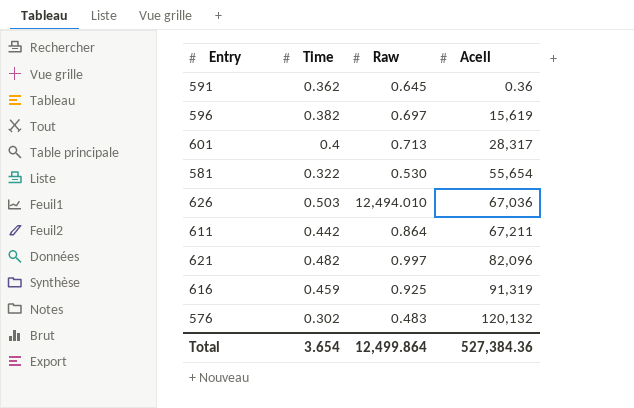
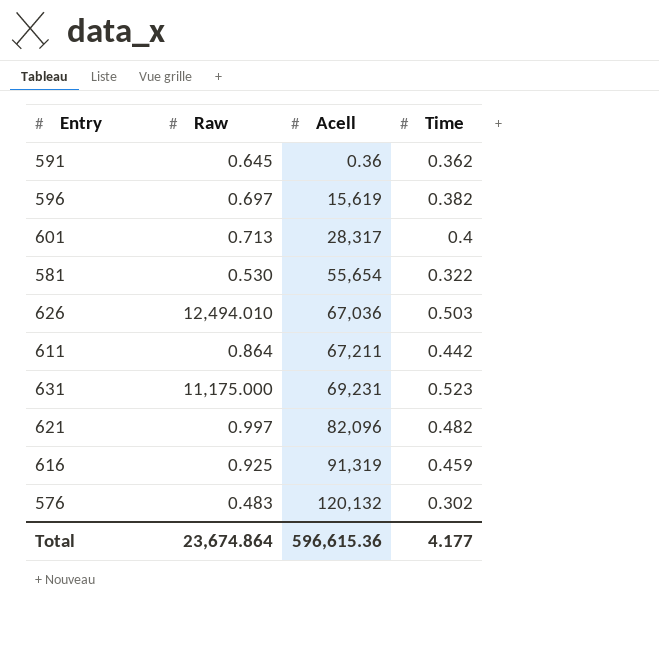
column Time | position: 2 -> 4
row 631: none -> 11,175.000 | 69,231 | 0.523
Total | Raw: 12,499.864 -> 23,674.864
Total | Acell: 527,384.36 -> 596,615.36
Total | Time: 3.654 -> 4.177

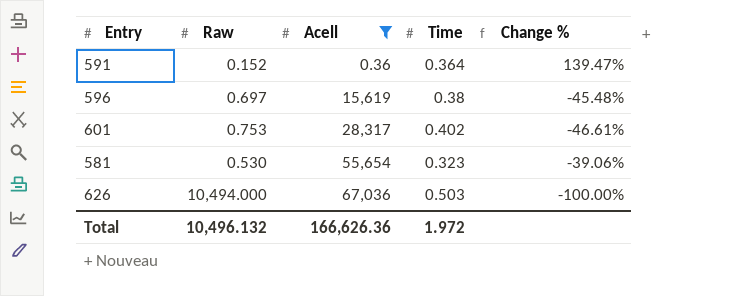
filter: none -> Acell <= 67,036
column Change % | formula: none -> ([Time] - [Raw]) / [Raw]
591 | Raw: 0.645 -> 0.152
591 | Time: 0.362 -> 0.364
596 | Time: 0.382 -> 0.38
601 | Raw: 0.713 -> 0.753
601 | Time: 0.4 -> 0.402
581 | Time: 0.322 -> 0.323
626 | Raw: 12,494.010 -> 10,494.000
Total | Raw: 23,674.864 -> 10,496.132
Total | Acell: 596,615.36 -> 166,626.36
Total | Time: 4.177 -> 1.972

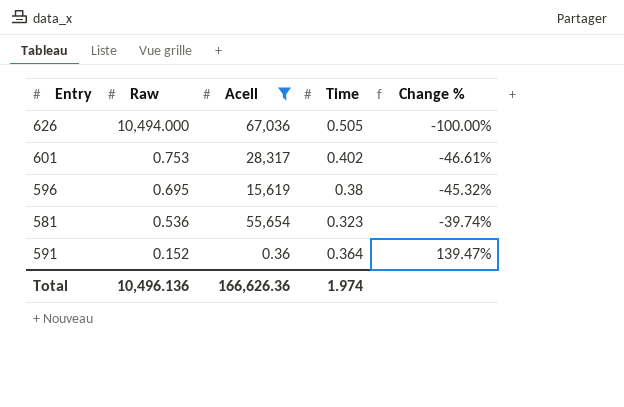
row order: Acell ascending -> Raw descending
626 | Time: 0.503 -> 0.505
596 | Raw: 0.697 -> 0.695
596 | Change %: -45.48% -> -45.32%
581 | Raw: 0.530 -> 0.536
581 | Change %: -39.06% -> -39.74%
Total | Raw: 10,496.132 -> 10,496.136
Total | Time: 1.972 -> 1.974

